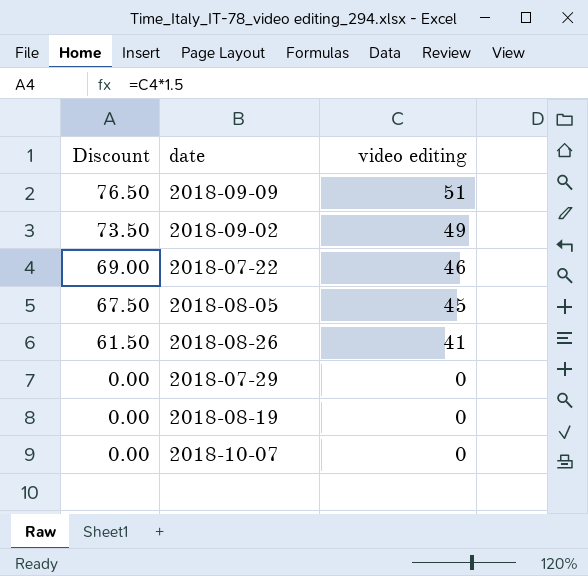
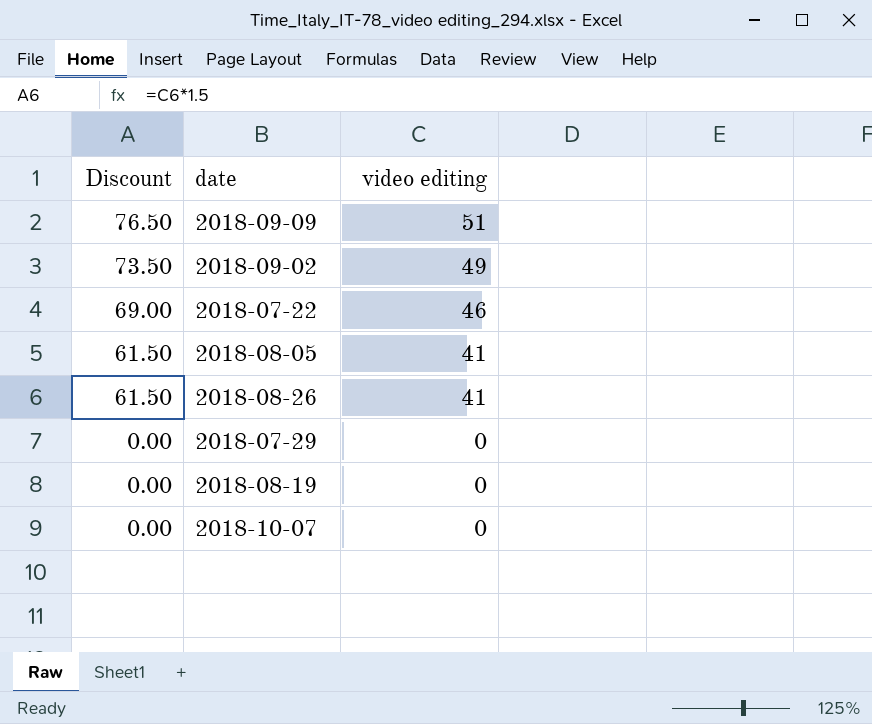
2018-08-05 | Discount: 67.50 -> 61.50
2018-08-05 | video editing: 45 -> 41

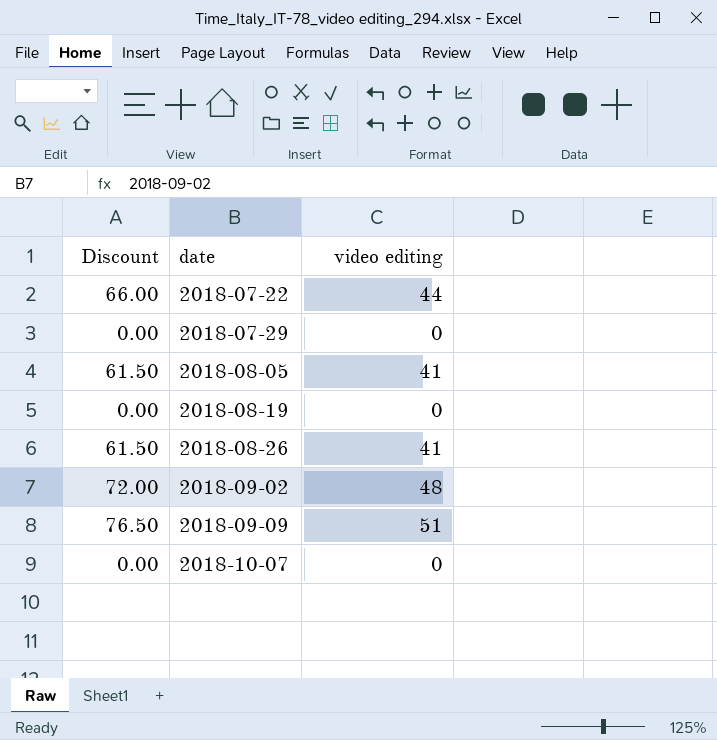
row order: Discount descending -> date ascending
2018-07-22 | Discount: 69.00 -> 66.00
2018-07-22 | video editing: 46 -> 44
2018-09-02 | Discount: 73.50 -> 72.00
2018-09-02 | video editing: 49 -> 48

